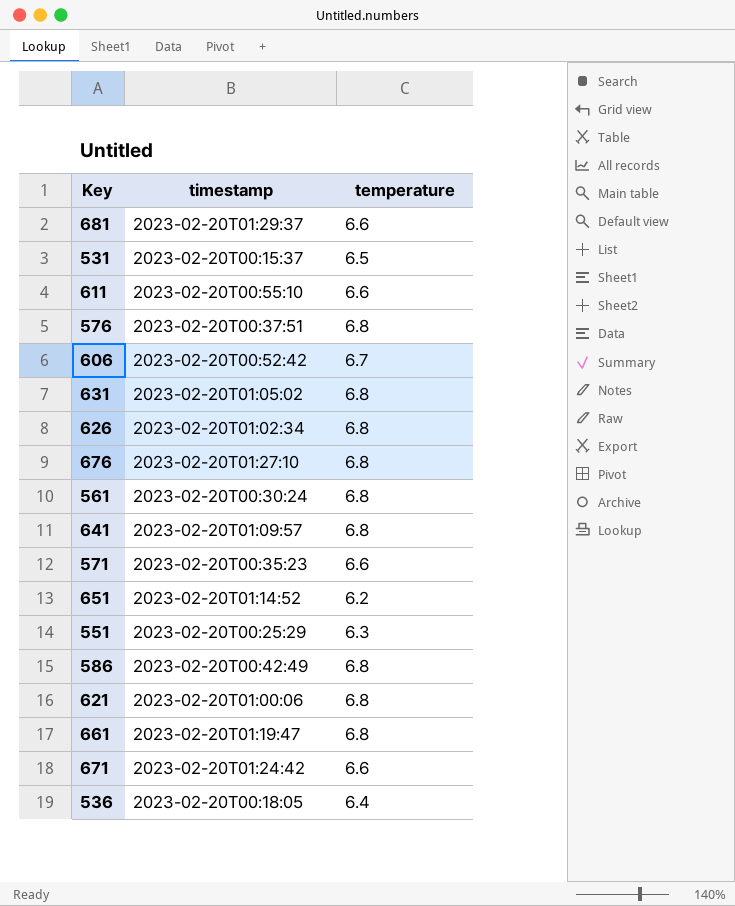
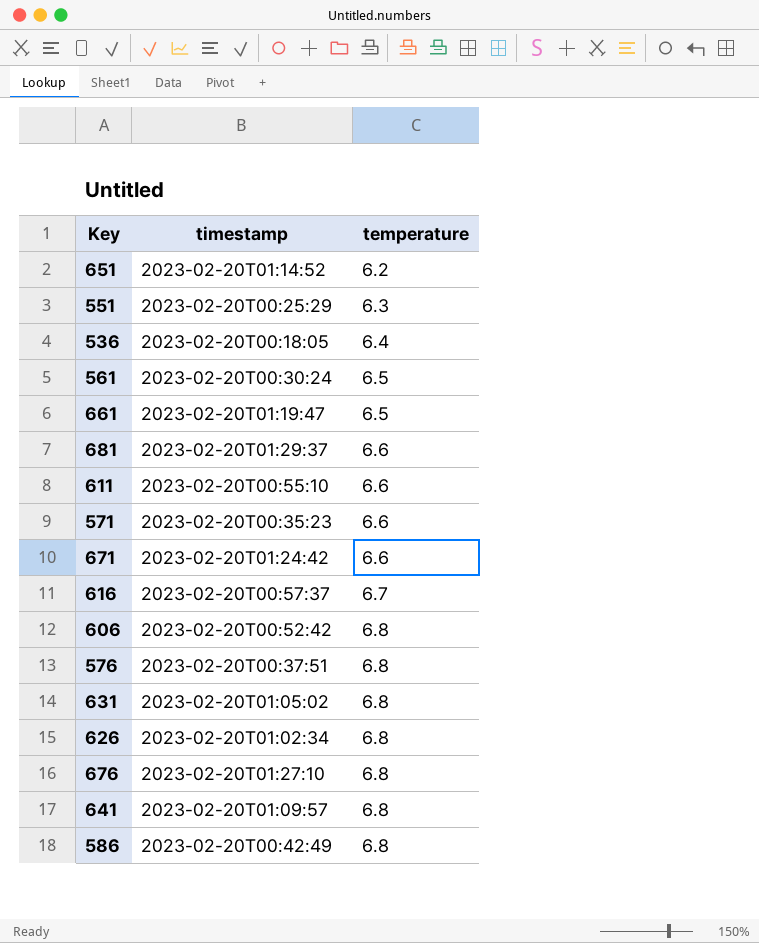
row order: none -> temperature ascending
row 531: 2023-02-20T00:15:37 | 6.5 -> none
row 621: 2023-02-20T01:00:06 | 6.8 -> none
561 | temperature: 6.8 -> 6.5
661 | temperature: 6.8 -> 6.5
row 616: none -> 2023-02-20T00:57:37 | 6.7
606 | temperature: 6.7 -> 6.8

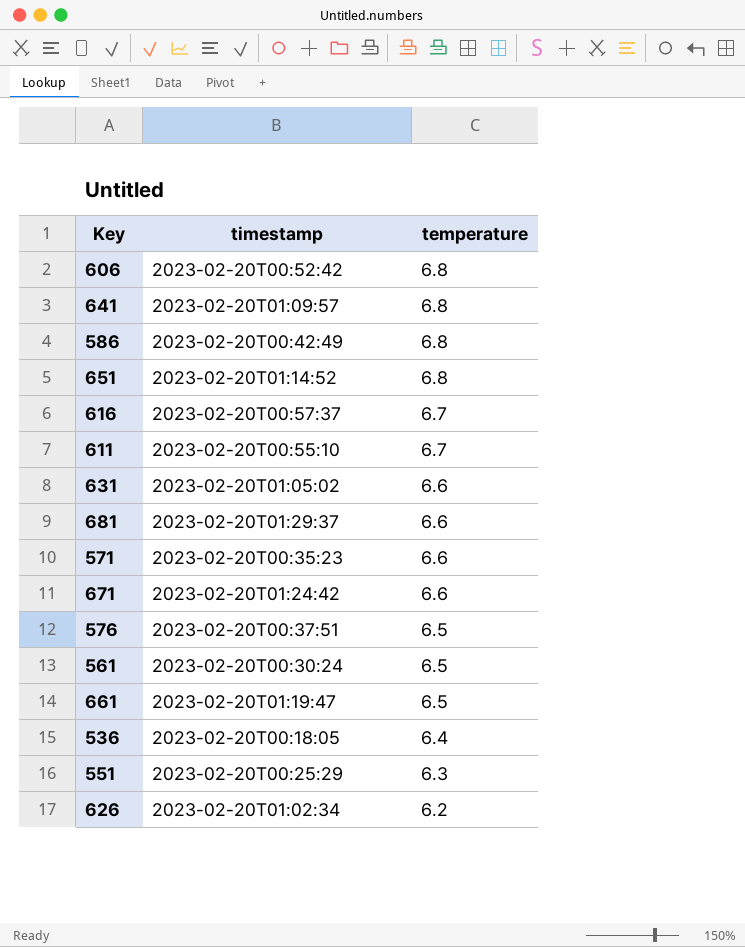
row order: temperature ascending -> temperature descending
row 676: 2023-02-20T01:27:10 | 6.8 -> none
651 | temperature: 6.2 -> 6.8
611 | temperature: 6.6 -> 6.7
631 | temperature: 6.8 -> 6.6
576 | temperature: 6.8 -> 6.5
626 | temperature: 6.8 -> 6.2

